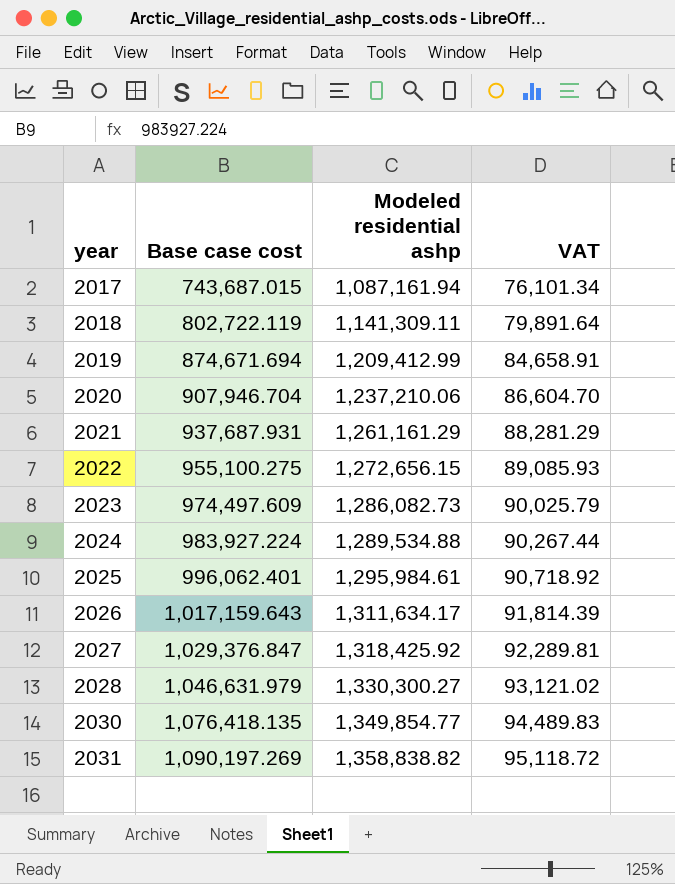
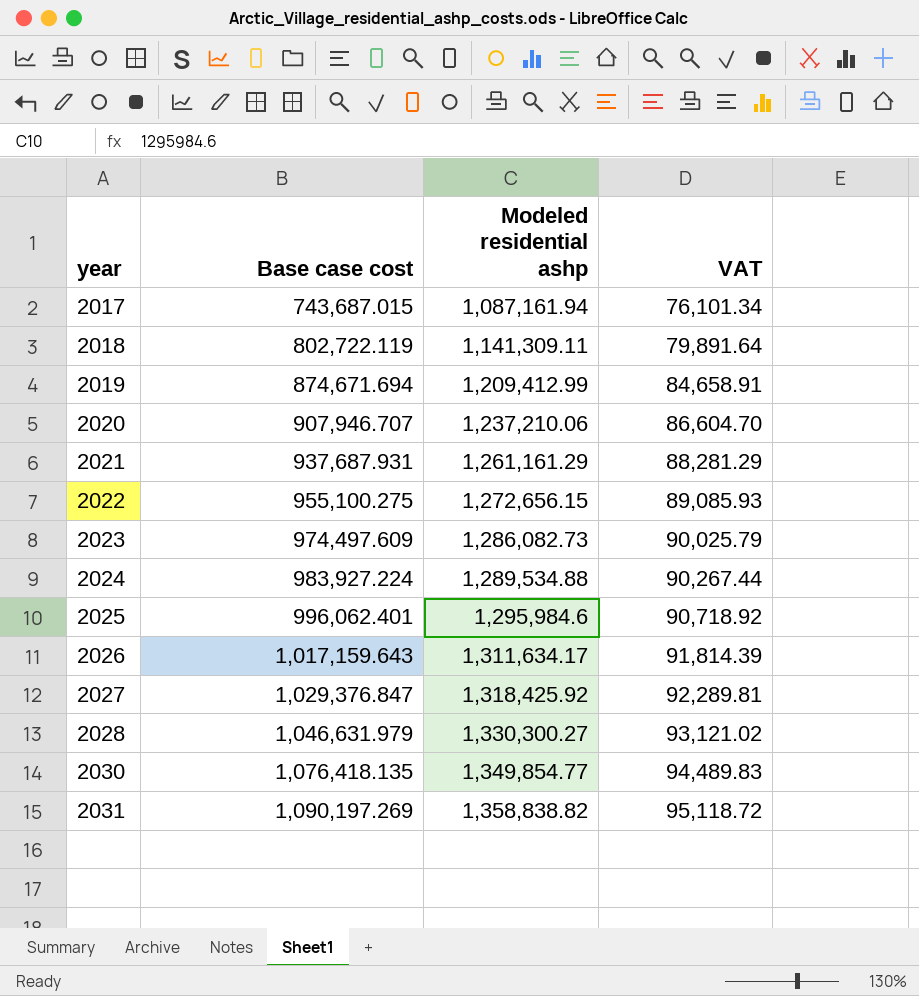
2020 | Base case cost: 907,946.704 -> 907,946.707
2025 | Modeled residential ashp: 1,295,984.61 -> 1,295,984.6

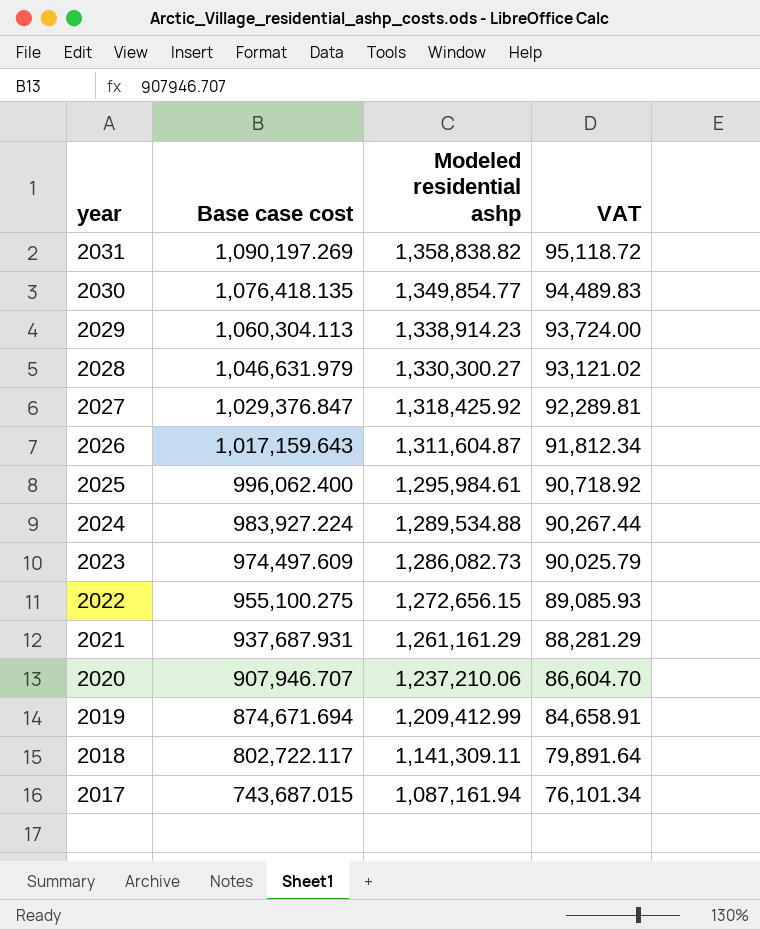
row order: year ascending -> year descending
row 2029: none -> 1,060,304.113 | 1,338,914.23 | 93,724.00
2026 | Modeled residential ashp: 1,311,634.17 -> 1,311,604.87
2026 | VAT: 91,814.39 -> 91,812.34
2025 | Base case cost: 996,062.401 -> 996,062.400
2025 | Modeled residential ashp: 1,295,984.6 -> 1,295,984.61
2018 | Base case cost: 802,722.119 -> 802,722.117

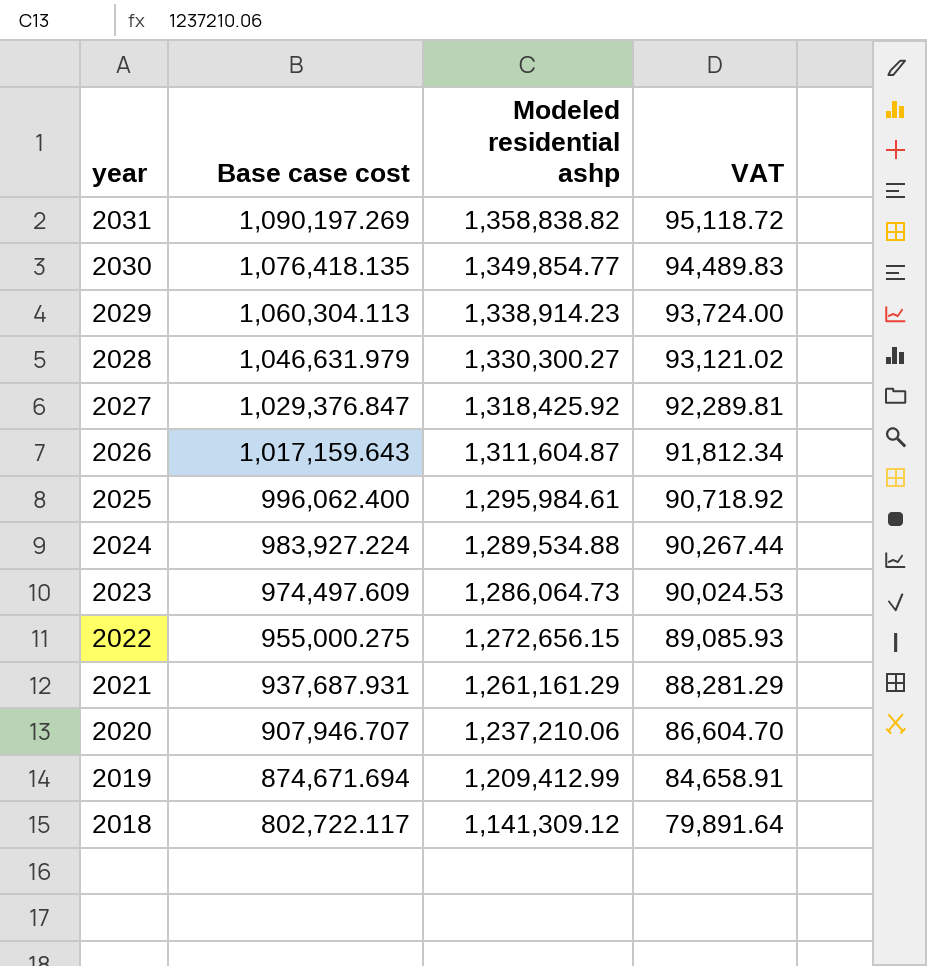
row 2017: 743,687.015 | 1,087,161.94 | 76,101.34 -> none
2023 | Modeled residential ashp: 1,286,082.73 -> 1,286,064.73
2023 | VAT: 90,025.79 -> 90,024.53
2022 | Base case cost: 955,100.275 -> 955,000.275
2018 | Modeled residential ashp: 1,141,309.11 -> 1,141,309.12

